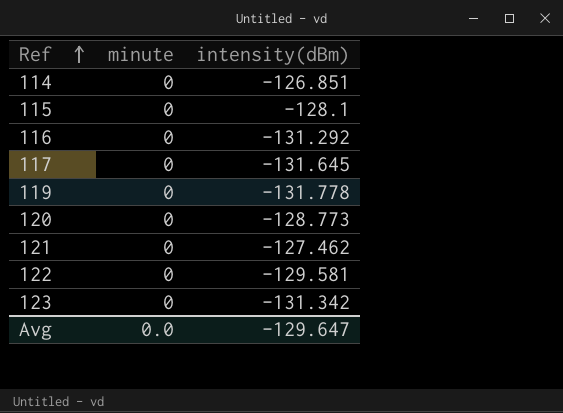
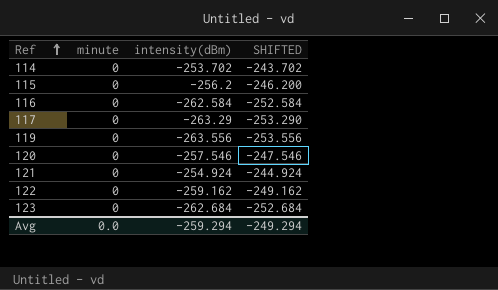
column SHIFTED | formula: none -> [intensity(dBm)] + 10
114 | intensity(dBm): -126.851 -> -253.702
115 | intensity(dBm): -128.1 -> -256.2
116 | intensity(dBm): -131.292 -> -262.584
117 | intensity(dBm): -131.645 -> -263.29
119 | intensity(dBm): -131.778 -> -263.556
120 | intensity(dBm): -128.773 -> -257.546
121 | intensity(dBm): -127.462 -> -254.924
122 | intensity(dBm): -129.581 -> -259.162
123 | intensity(dBm): -131.342 -> -262.684
Avg | intensity(dBm): -129.647 -> -259.294

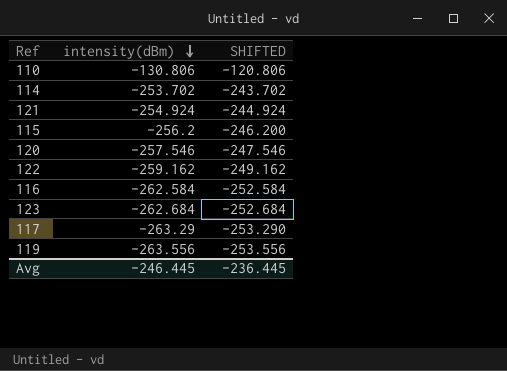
row order: Ref ascending -> intensity(dBm) descending
column minute | position: 2 -> none
row 110: none -> -130.806 | -120.806
Avg | intensity(dBm): -259.294 -> -246.445
Avg | SHIFTED: -249.294 -> -236.445

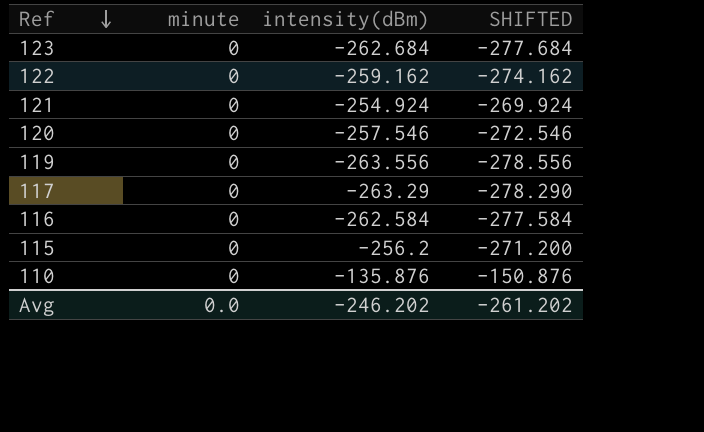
row order: intensity(dBm) descending -> Ref descending
column minute | position: none -> 2
column SHIFTED | formula: [intensity(dBm)] + 10 -> [intensity(dBm)] - 15
row 114: -253.702 | -243.702 -> none
110 | intensity(dBm): -130.806 -> -135.876
Avg | intensity(dBm): -246.445 -> -246.202
Avg | SHIFTED: -236.445 -> -261.202

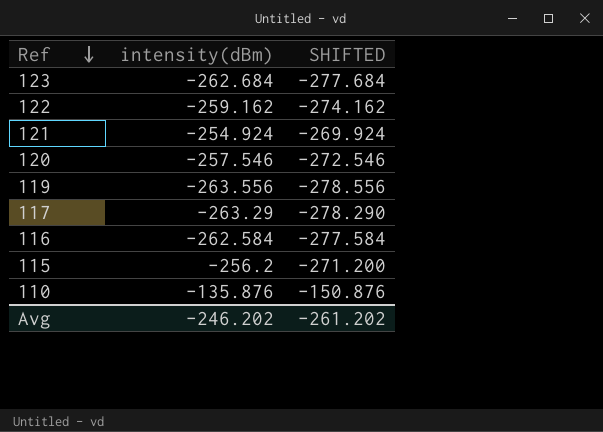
column minute | position: 2 -> none

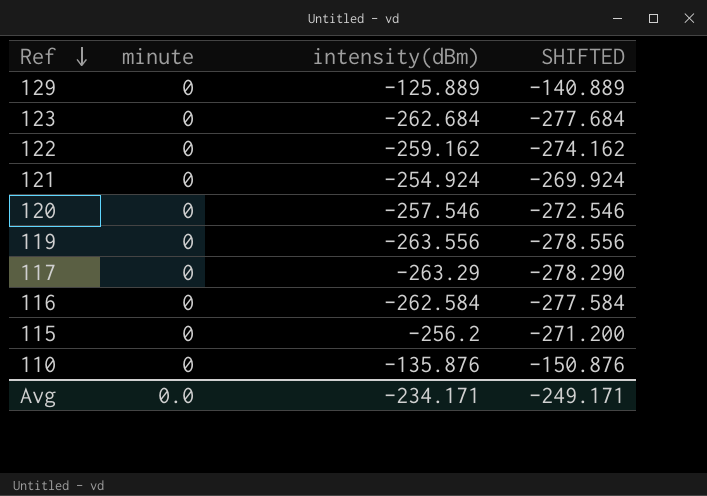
column minute | position: none -> 2
row 129: none -> 0 | -125.889 | -140.889
Avg | intensity(dBm): -246.202 -> -234.171
Avg | SHIFTED: -261.202 -> -249.171

